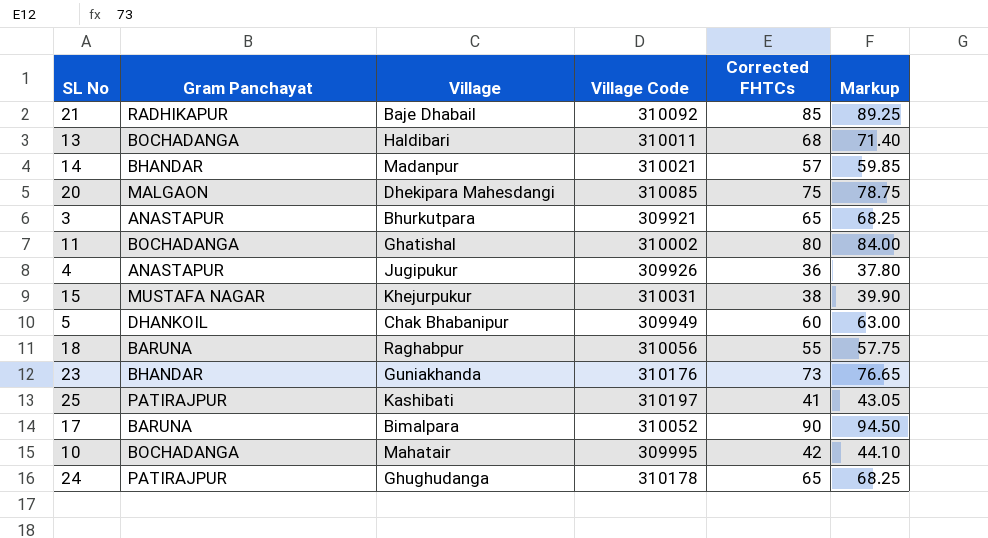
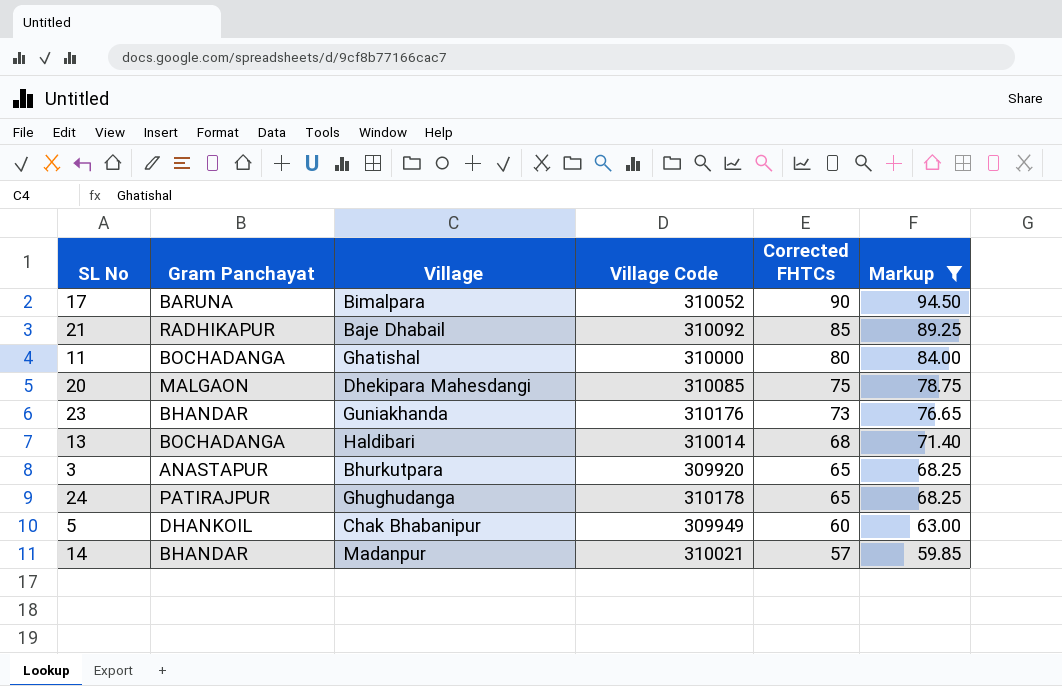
filter: none -> Markup >= 59.85
row order: none -> Corrected FHTCs descending
11 | Village Code: 310002 -> 310000
13 | Village Code: 310011 -> 310014
3 | Village Code: 309921 -> 309920

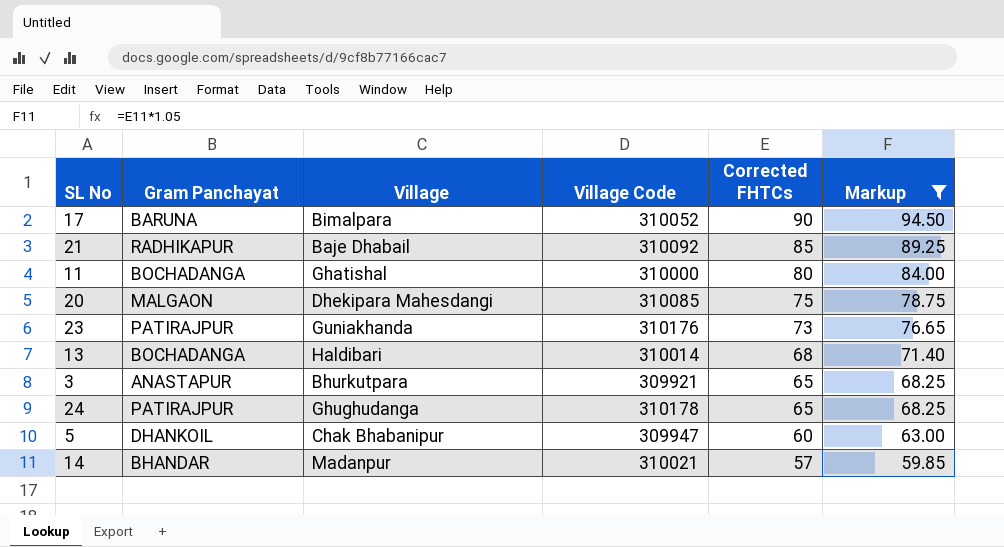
23 | Gram Panchayat: BHANDAR -> PATIRAJPUR
3 | Village Code: 309920 -> 309921
5 | Village Code: 309949 -> 309947

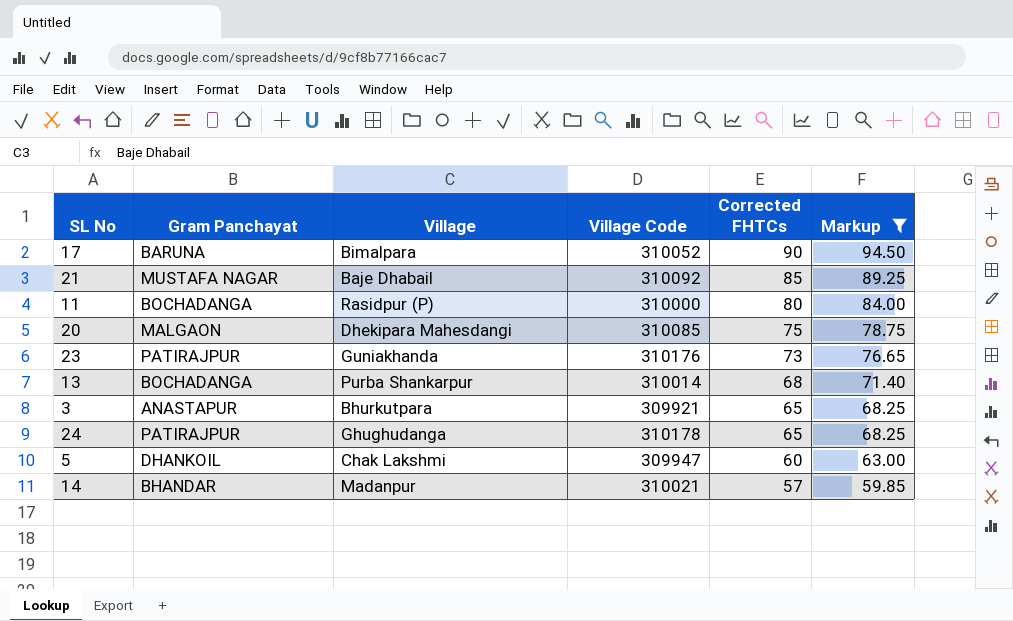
21 | Gram Panchayat: RADHIKAPUR -> MUSTAFA NAGAR
11 | Village: Ghatishal -> Rasidpur (P)
13 | Village: Haldibari -> Purba Shankarpur
5 | Village: Chak Bhabanipur -> Chak Lakshmi

